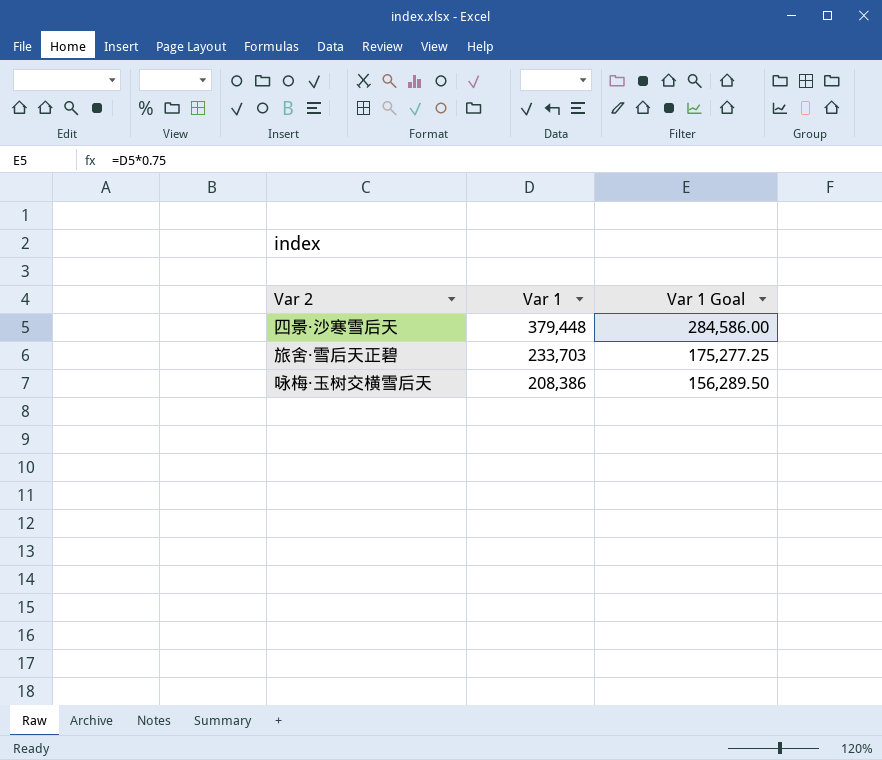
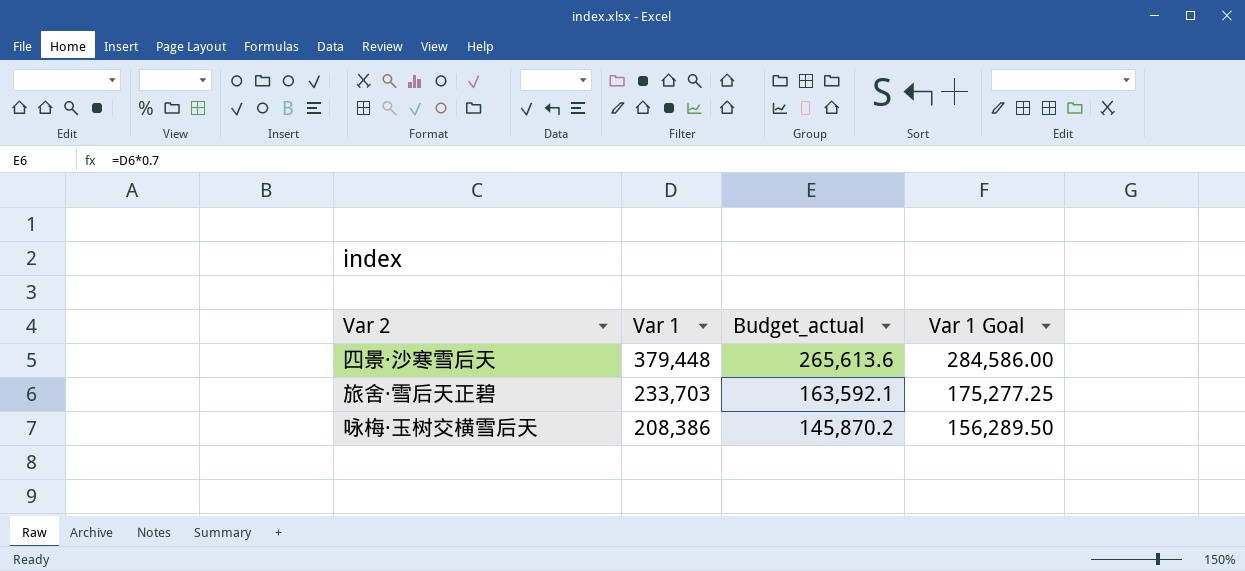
column Budget_actual | formula: none -> [Var 1] * 0.7

